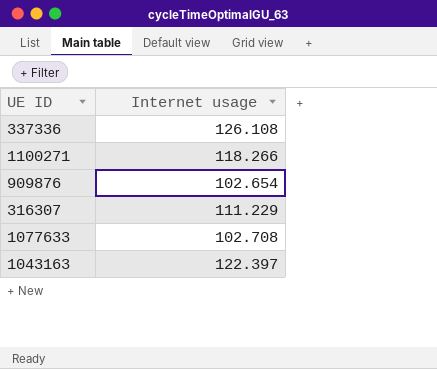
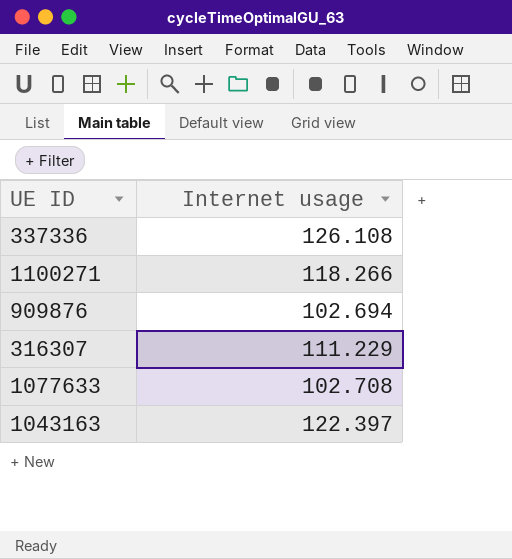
909876 | Internet usage: 102.654 -> 102.694

